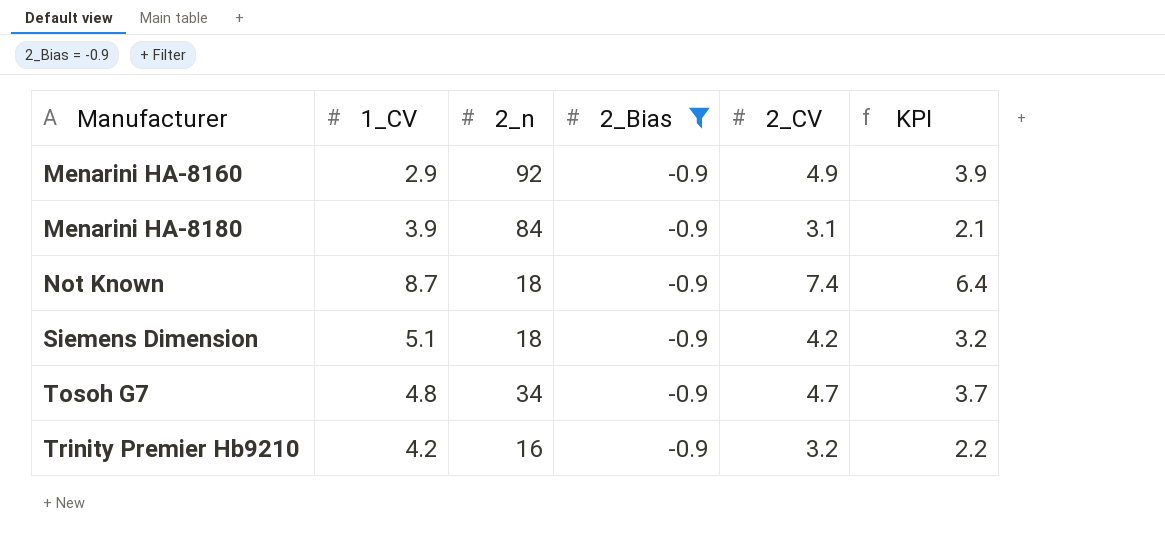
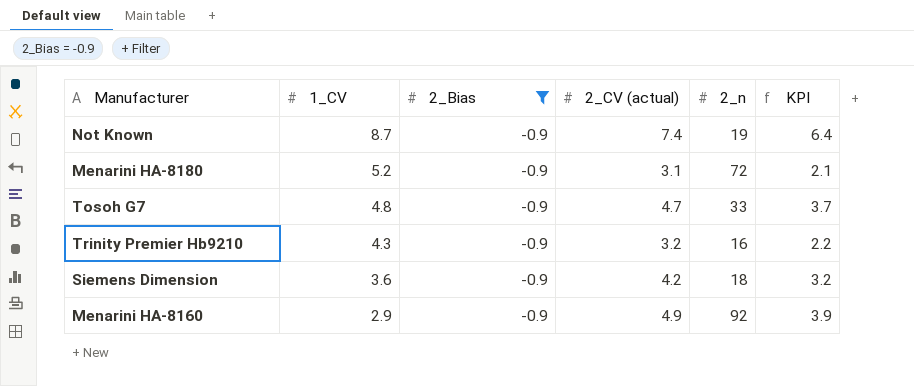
row order: Manufacturer ascending -> 1_CV descending
column name: 2_CV -> 2_CV (actual)
column 2_n | position: 3 -> 5
Not Known | 2_n: 18 -> 19
Menarini HA-8180 | 1_CV: 3.9 -> 5.2
Menarini HA-8180 | 2_n: 84 -> 72
Tosoh G7 | 2_n: 34 -> 33
Trinity Premier Hb9210 | 1_CV: 4.2 -> 4.3
Siemens Dimension | 1_CV: 5.1 -> 3.6

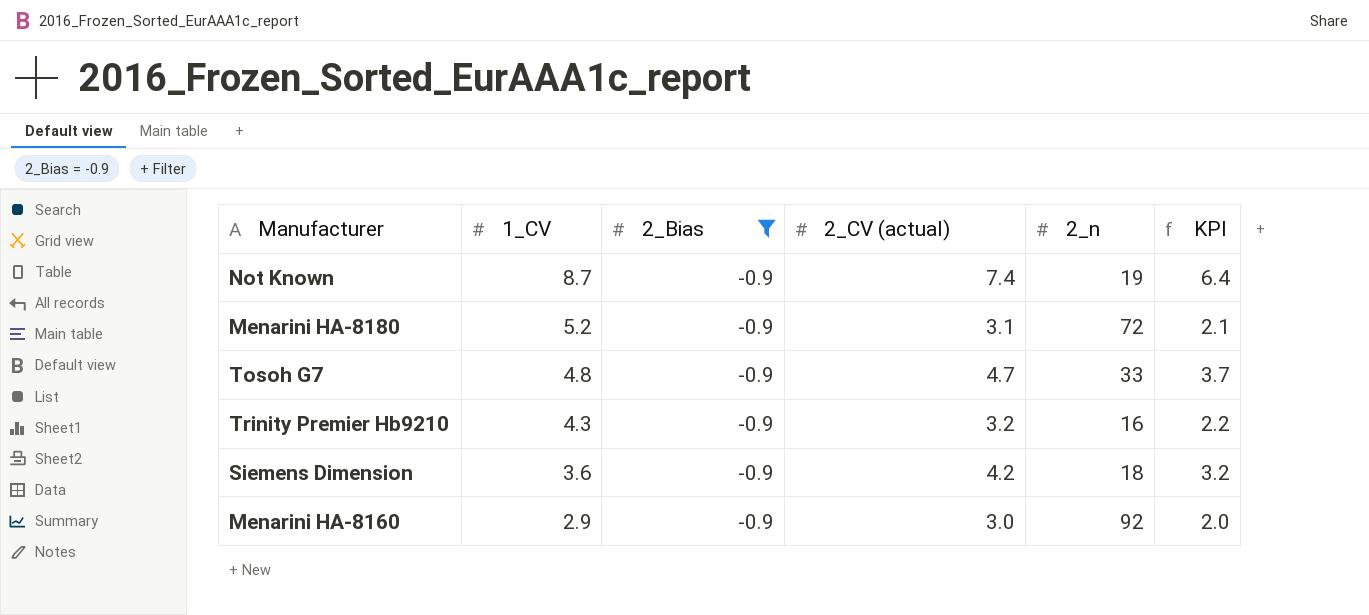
Menarini HA-8160 | 2_CV (actual): 4.9 -> 3.0
Menarini HA-8160 | KPI: 3.9 -> 2.0

